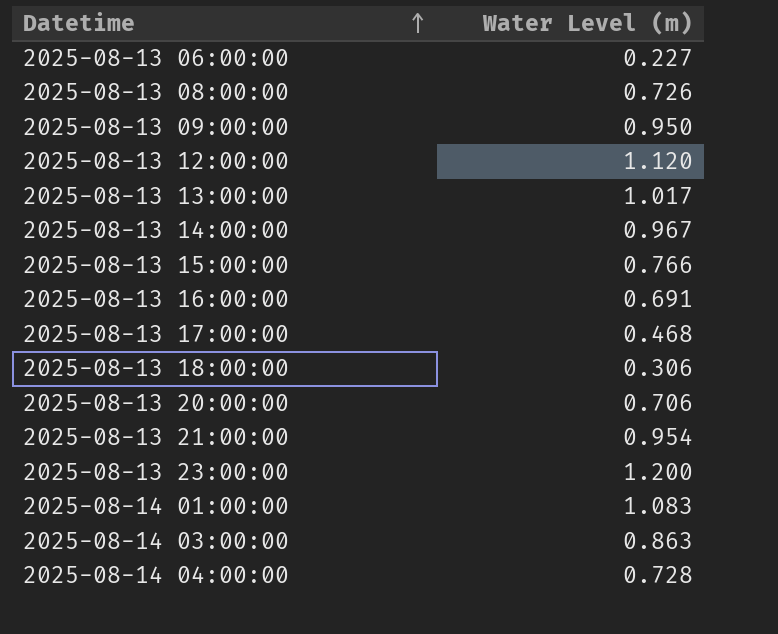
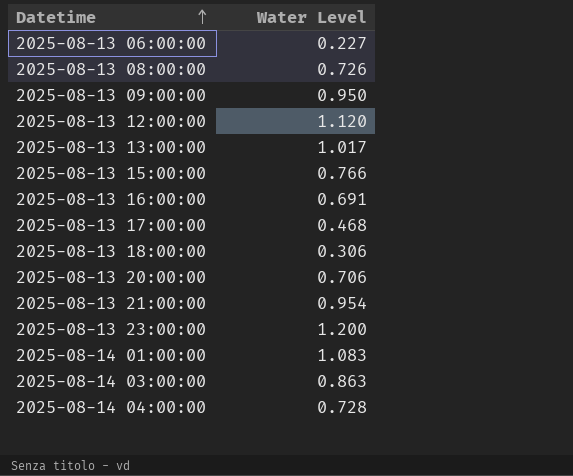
column name: Water Level (m) -> Water Level
row 2025-08-13 14:00:00: 0.967 -> none

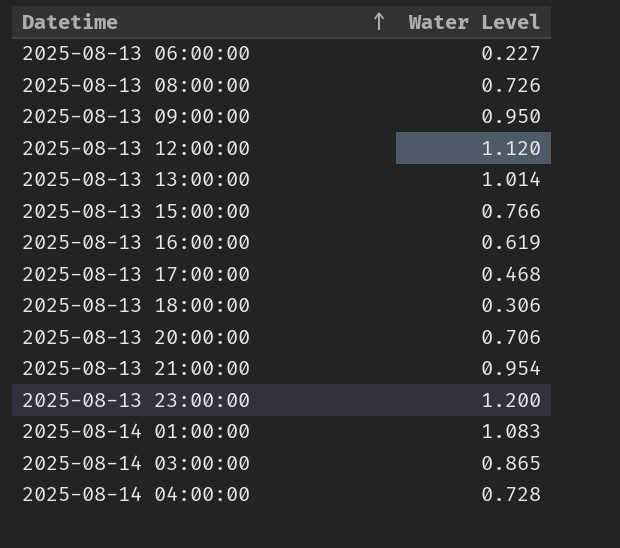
2025-08-13 13:00:00 | Water Level: 1.017 -> 1.014
2025-08-13 16:00:00 | Water Level: 0.691 -> 0.619
2025-08-14 03:00:00 | Water Level: 0.863 -> 0.865

